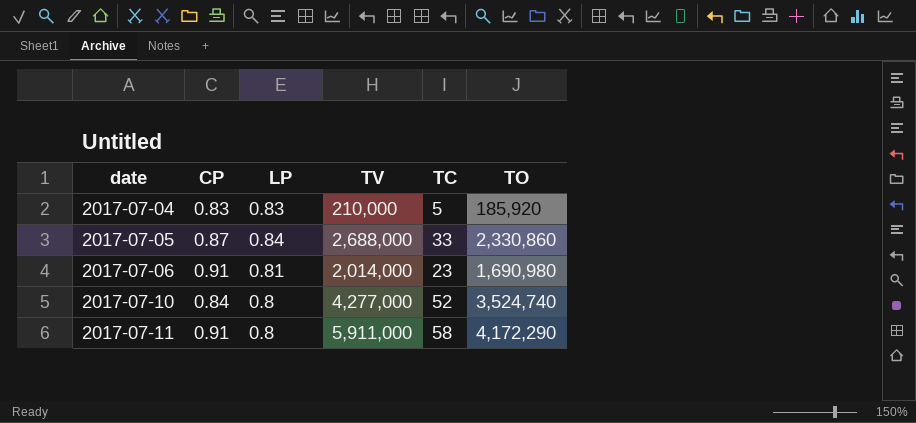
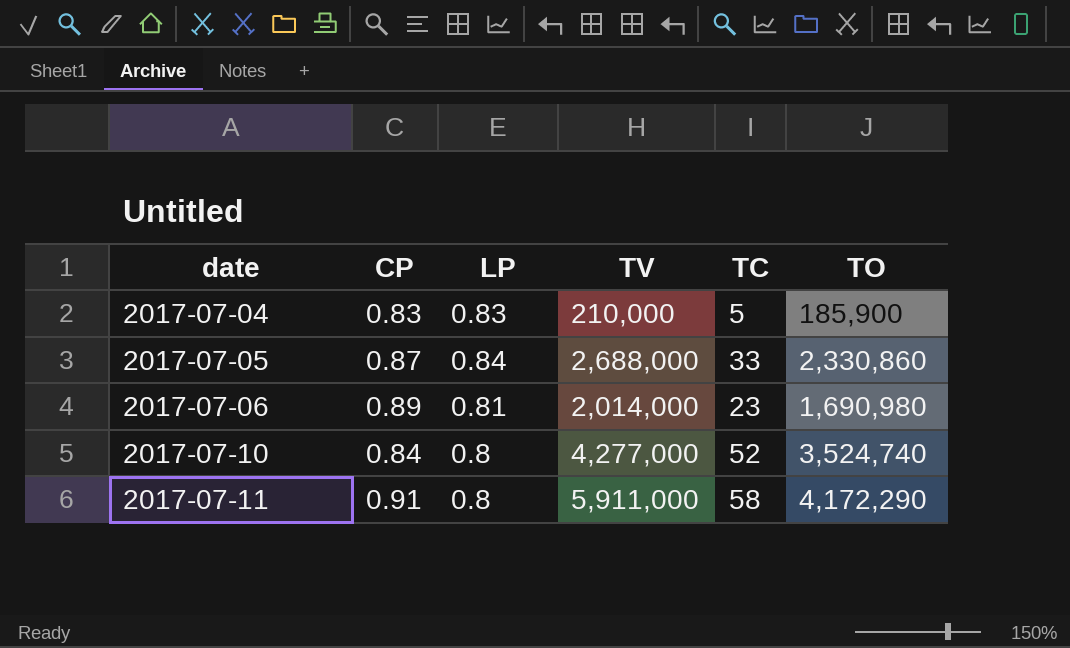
2017-07-04 | TO: 185,920 -> 185,900
2017-07-06 | CP: 0.91 -> 0.89

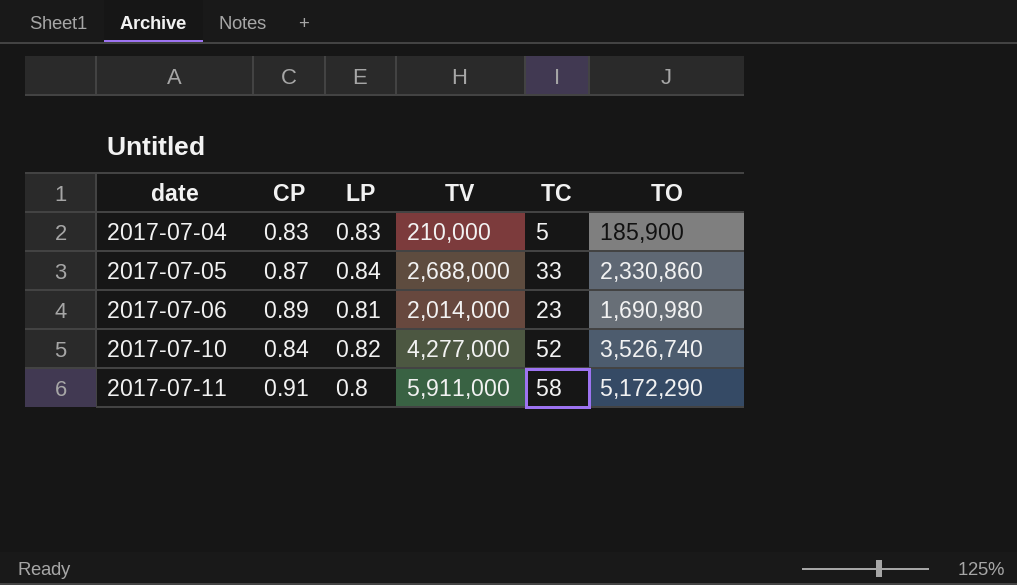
2017-07-10 | LP: 0.8 -> 0.82
2017-07-10 | TO: 3,524,740 -> 3,526,740
2017-07-11 | TO: 4,172,290 -> 5,172,290

